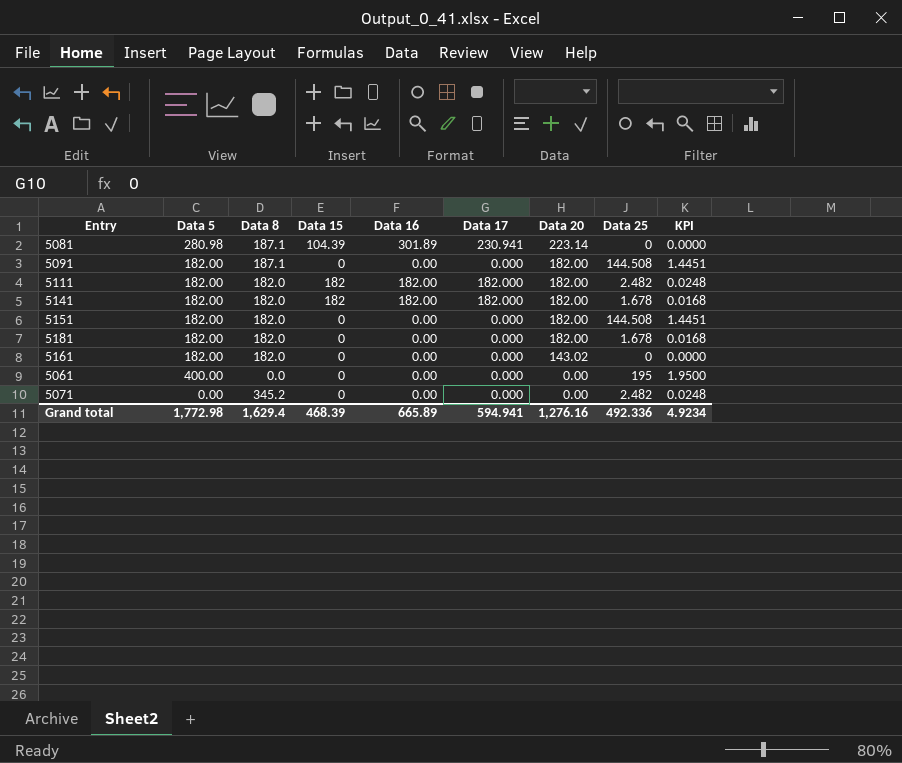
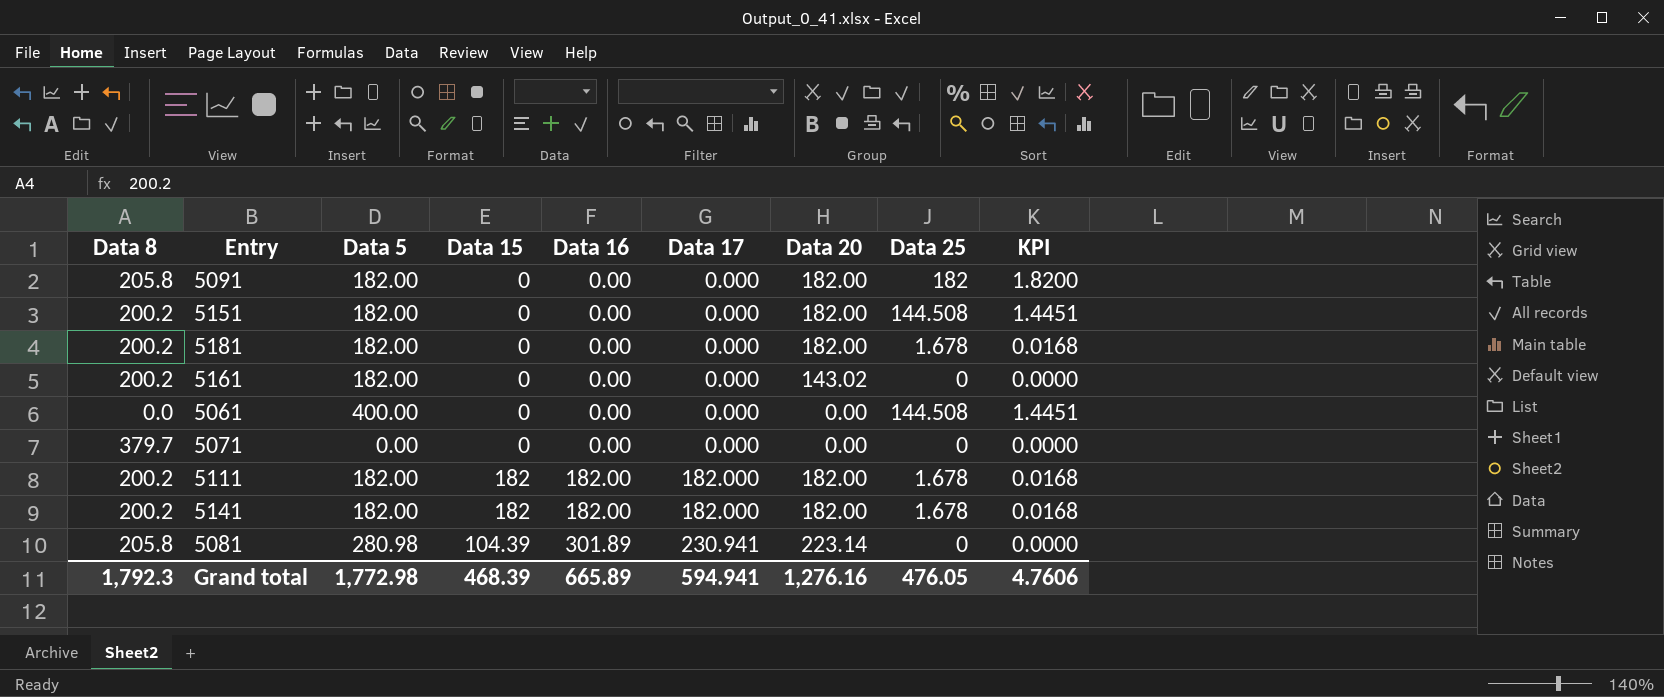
row order: Data 20 descending -> Data 16 ascending
column Data 8 | position: 3 -> 1
5091 | Data 8: 187.1 -> 205.8
5091 | Data 25: 144.508 -> 182
5091 | KPI: 1.4451 -> 1.8200
5151 | Data 8: 182.0 -> 200.2
5181 | Data 8: 182.0 -> 200.2
5161 | Data 8: 182.0 -> 200.2
5061 | Data 25: 195 -> 144.508
5061 | KPI: 1.9500 -> 1.4451
5071 | Data 8: 345.2 -> 379.7
5071 | Data 25: 2.482 -> 0
5071 | KPI: 0.0248 -> 0.0000
5111 | Data 8: 182.0 -> 200.2
5111 | Data 25: 2.482 -> 1.678
5111 | KPI: 0.0248 -> 0.0168
5141 | Data 8: 182.0 -> 200.2
5081 | Data 8: 187.1 -> 205.8
Grand total | Data 8: 1,629.4 -> 1,792.3
Grand total | Data 25: 492.336 -> 476.05
Grand total | KPI: 4.9234 -> 4.7606

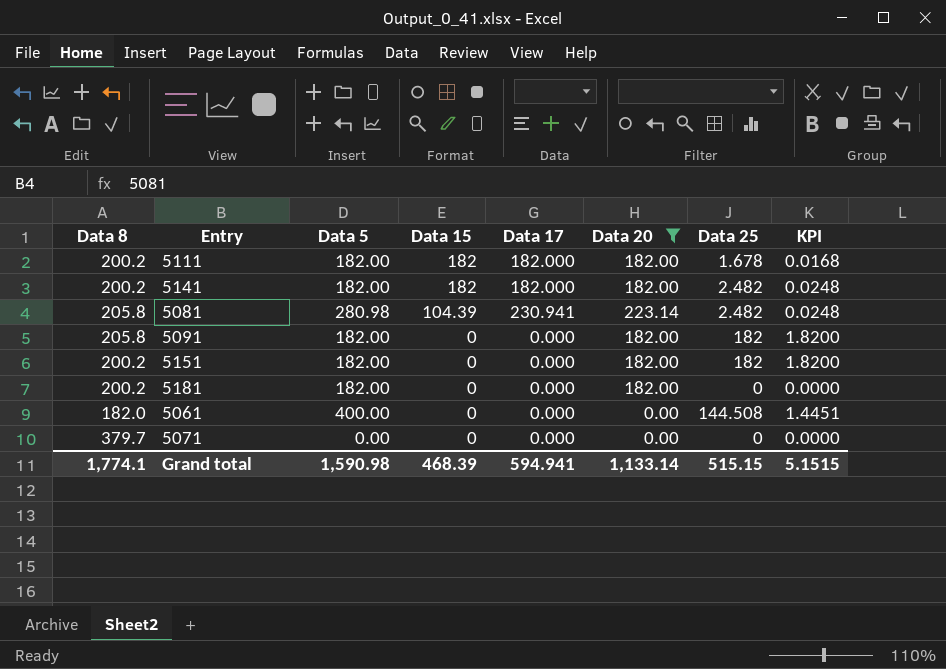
filter: none -> Data 20 != 143.02
row order: Data 16 ascending -> Data 15 descending
column Data 16 | position: 5 -> none
5141 | Data 25: 1.678 -> 2.482
5141 | KPI: 0.0168 -> 0.0248
5081 | Data 25: 0 -> 2.482
5081 | KPI: 0.0000 -> 0.0248
5151 | Data 25: 144.508 -> 182
5151 | KPI: 1.4451 -> 1.8200
5181 | Data 25: 1.678 -> 0
5181 | KPI: 0.0168 -> 0.0000
5061 | Data 8: 0.0 -> 182.0
Grand total | Data 8: 1,792.3 -> 1,774.1
Grand total | Data 5: 1,772.98 -> 1,590.98
Grand total | Data 20: 1,276.16 -> 1,133.14
Grand total | Data 25: 476.05 -> 515.15
Grand total | KPI: 4.7606 -> 5.1515

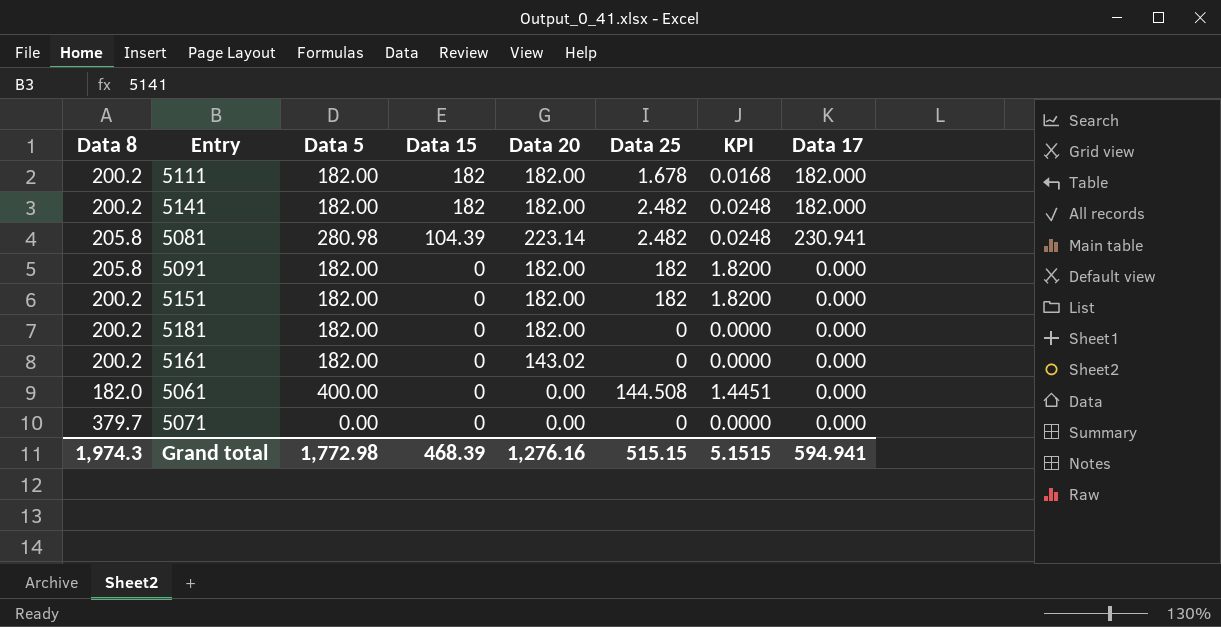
filter: Data 20 != 143.02 -> none
column Data 17 | position: 5 -> 8
Grand total | Data 8: 1,774.1 -> 1,974.3
Grand total | Data 5: 1,590.98 -> 1,772.98
Grand total | Data 20: 1,133.14 -> 1,276.16

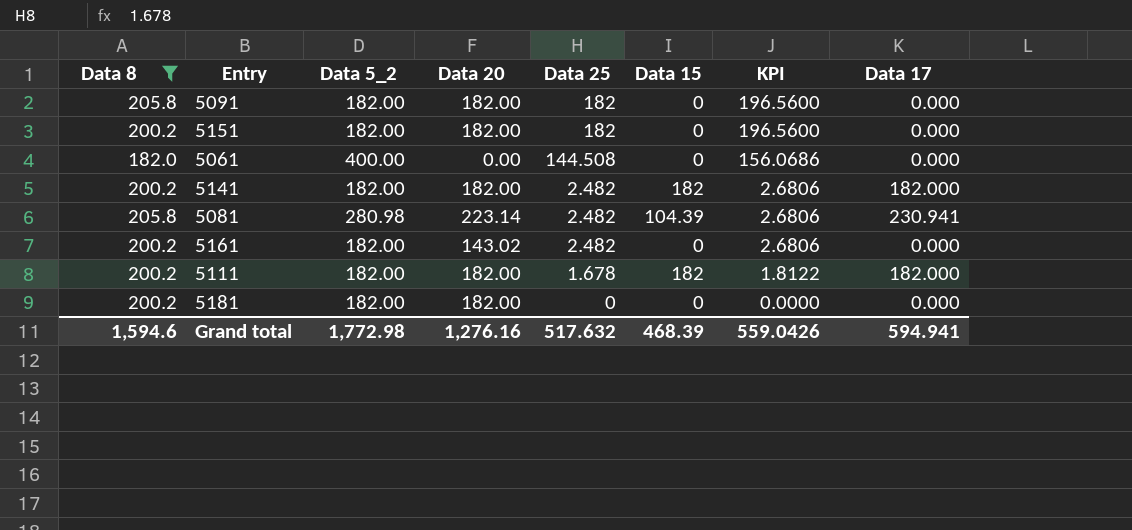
filter: none -> Data 8 != 379.7
row order: Data 15 descending -> Data 25 descending
column name: Data 5 -> Data 5_2
column Data 15 | position: 4 -> 6
column KPI | formula: [Data 25] * 0.01 -> [Data 25] * 1.08
5161 | Data 25: 0 -> 2.482
Grand total | Data 8: 1,974.3 -> 1,594.6
Grand total | Data 25: 515.15 -> 517.632
Grand total | KPI: 5.1515 -> 559.0426

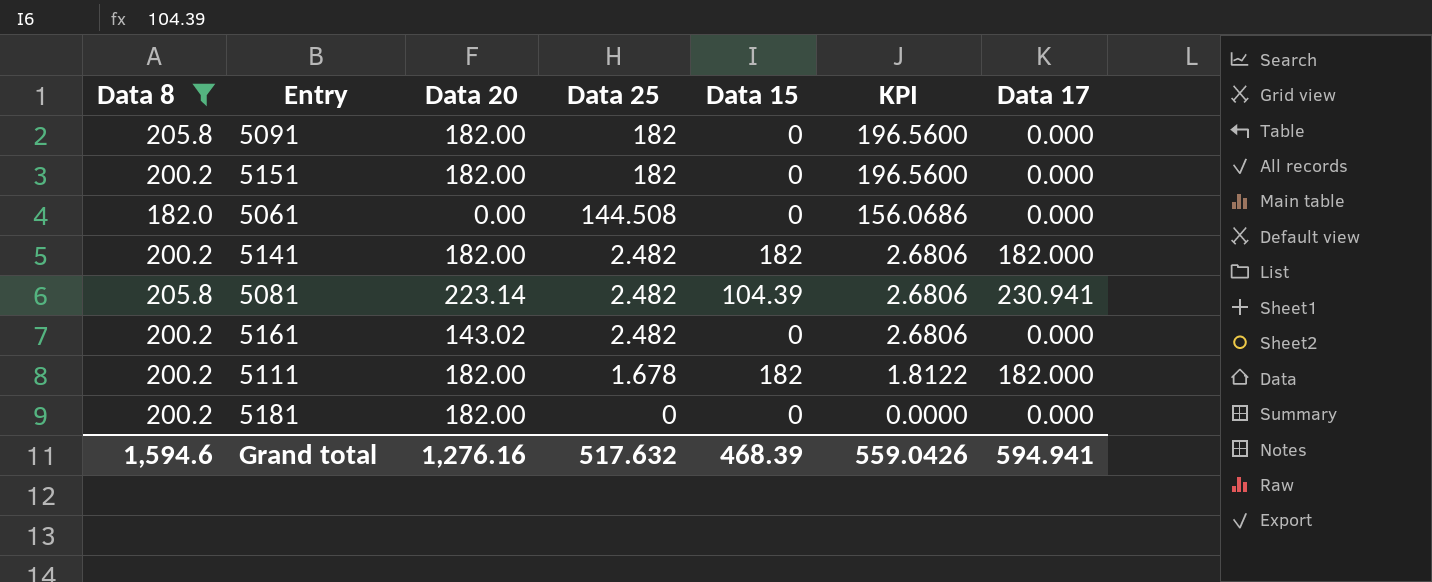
column Data 5_2 | position: 3 -> none

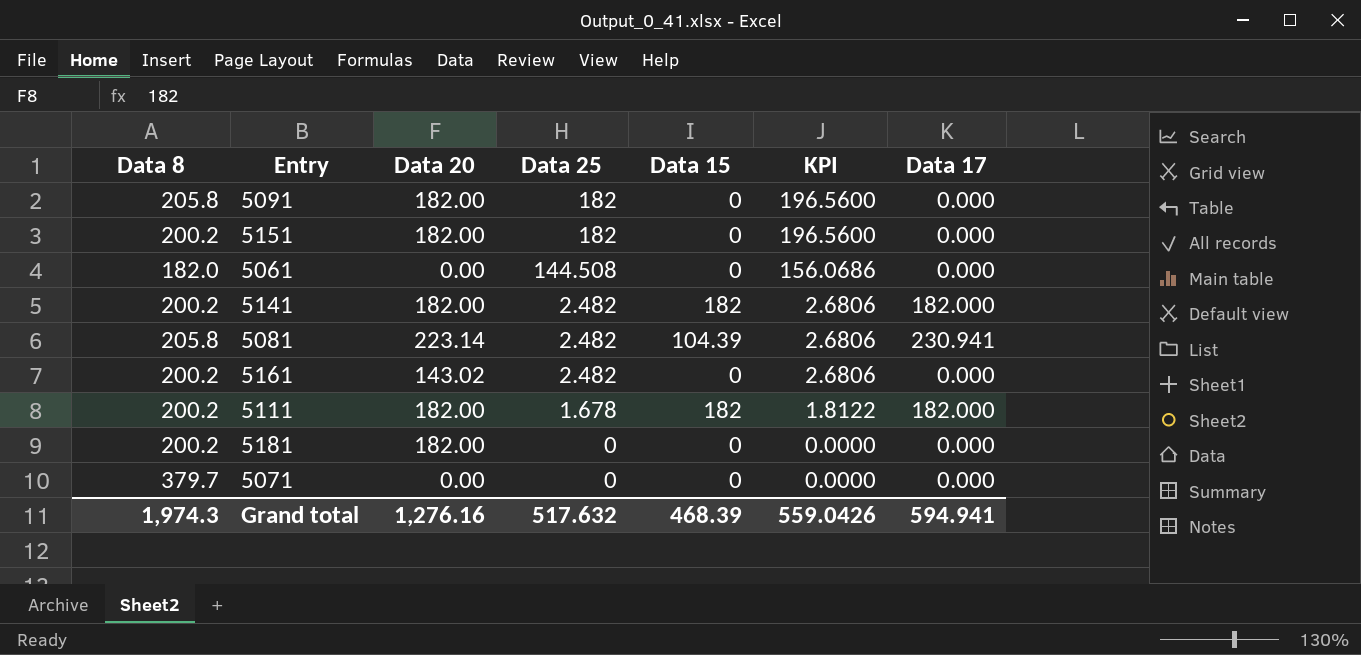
filter: Data 8 != 379.7 -> none
Grand total | Data 8: 1,594.6 -> 1,974.3

